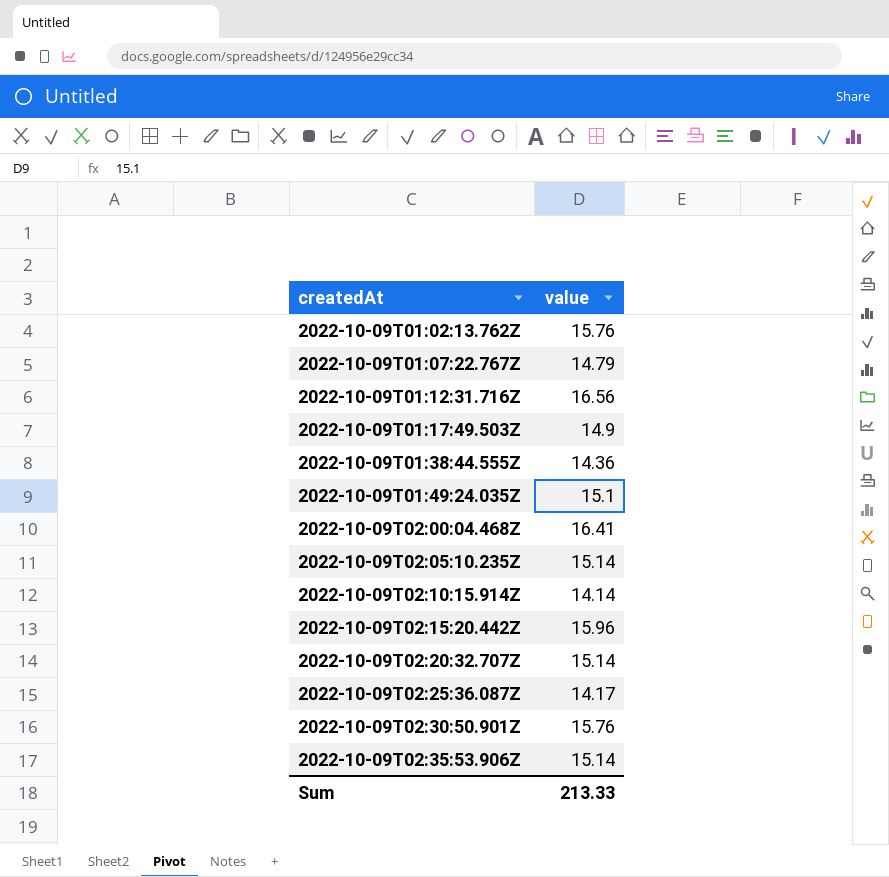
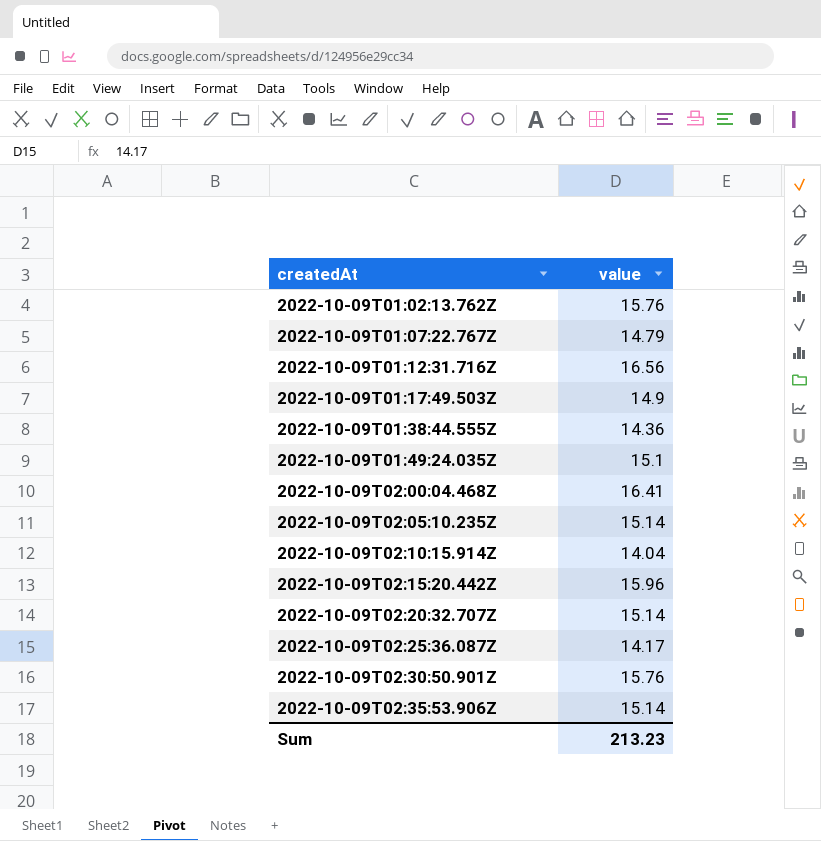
2022-10-09T02:10:15.914Z | value: 14.14 -> 14.04
Sum | value: 213.33 -> 213.23

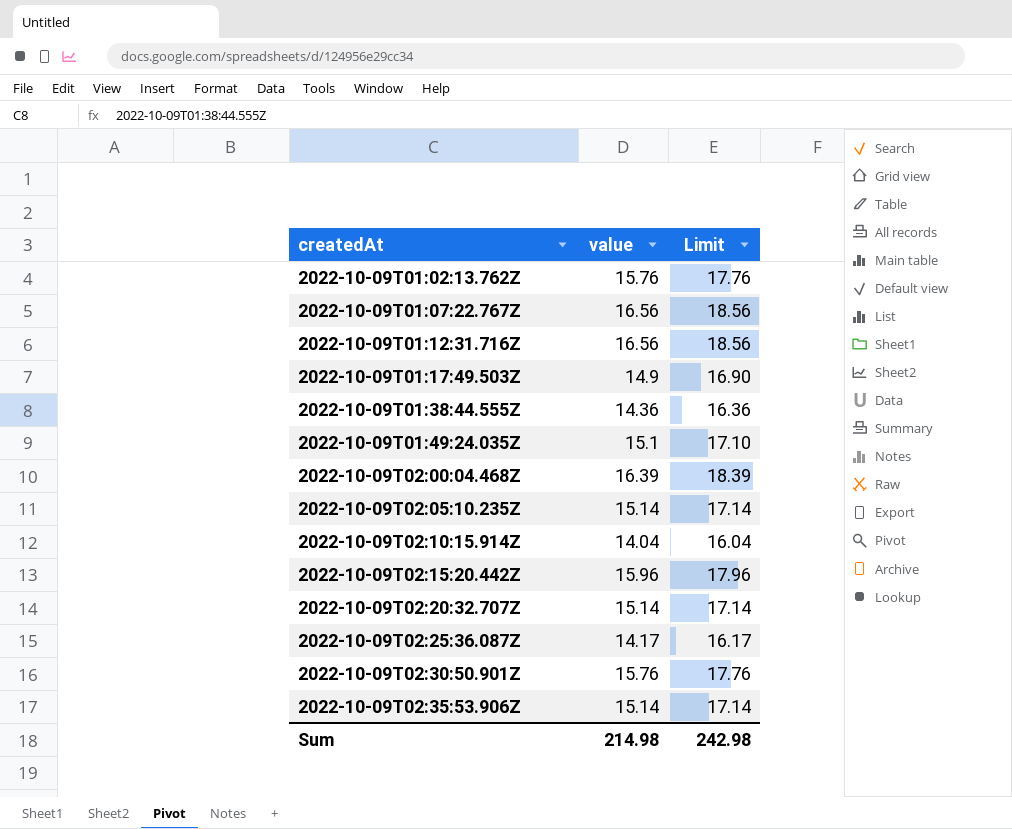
column Limit | formula: none -> [value] + 2
2022-10-09T01:07:22.767Z | value: 14.79 -> 16.56
2022-10-09T02:00:04.468Z | value: 16.41 -> 16.39
Sum | value: 213.23 -> 214.98

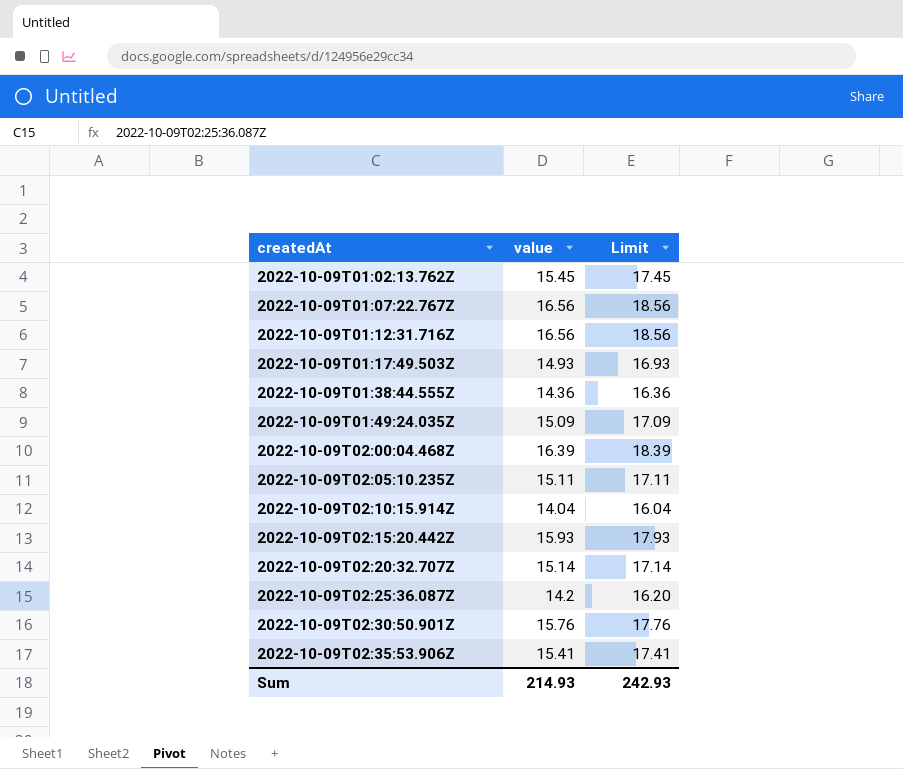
2022-10-09T01:02:13.762Z | value: 15.76 -> 15.45
2022-10-09T01:02:13.762Z | Limit: 17.76 -> 17.45
2022-10-09T01:17:49.503Z | value: 14.9 -> 14.93
2022-10-09T01:17:49.503Z | Limit: 16.90 -> 16.93
2022-10-09T01:49:24.035Z | value: 15.1 -> 15.09
2022-10-09T01:49:24.035Z | Limit: 17.10 -> 17.09
2022-10-09T02:05:10.235Z | value: 15.14 -> 15.11
2022-10-09T02:05:10.235Z | Limit: 17.14 -> 17.11
2022-10-09T02:15:20.442Z | value: 15.96 -> 15.93
2022-10-09T02:15:20.442Z | Limit: 17.96 -> 17.93
2022-10-09T02:25:36.087Z | value: 14.17 -> 14.2
2022-10-09T02:25:36.087Z | Limit: 16.17 -> 16.20
2022-10-09T02:35:53.906Z | value: 15.14 -> 15.41
2022-10-09T02:35:53.906Z | Limit: 17.14 -> 17.41
Sum | value: 214.98 -> 214.93
Sum | Limit: 242.98 -> 242.93

